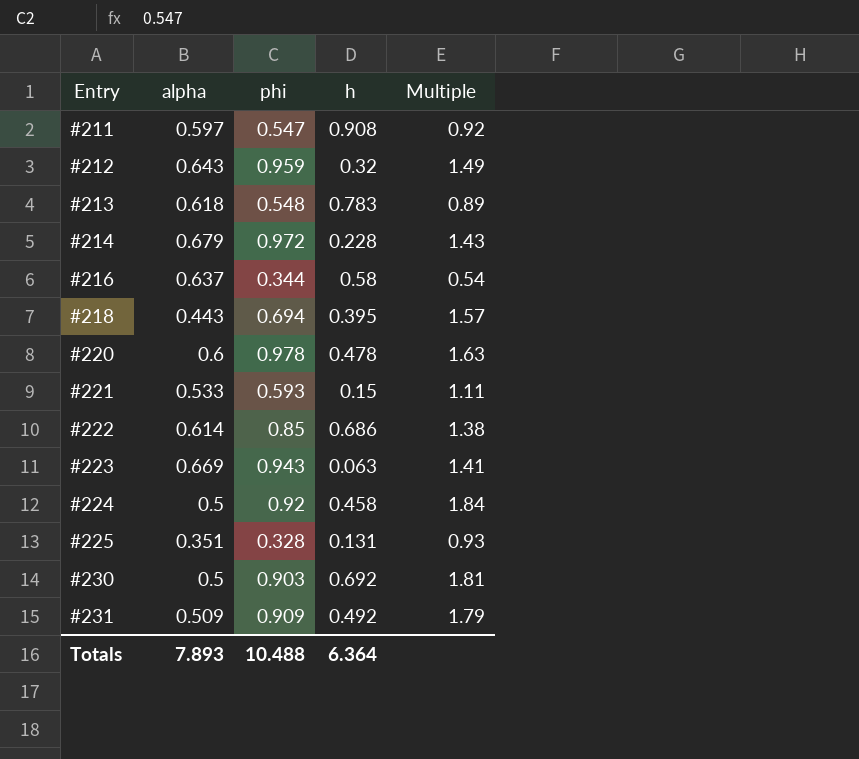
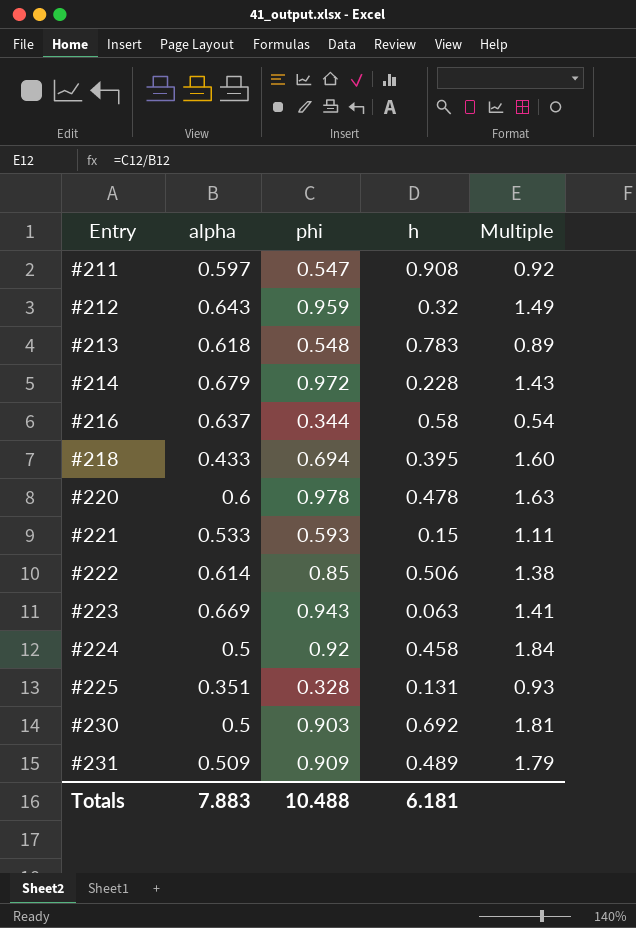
#218 | alpha: 0.443 -> 0.433
#218 | Multiple: 1.57 -> 1.60
#222 | h: 0.686 -> 0.506
#231 | h: 0.492 -> 0.489
Totals | alpha: 7.893 -> 7.883
Totals | h: 6.364 -> 6.181

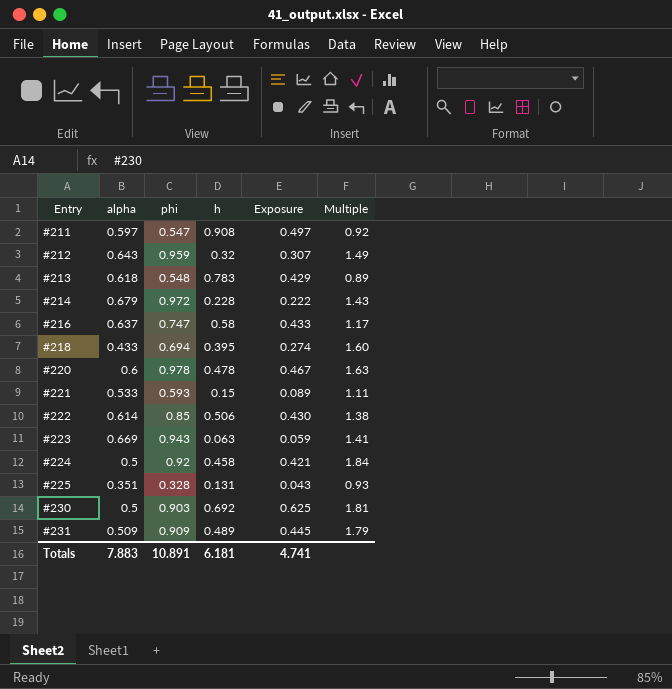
column Exposure | formula: none -> [phi] * [h]
#216 | phi: 0.344 -> 0.747
#216 | Multiple: 0.54 -> 1.17
Totals | phi: 10.488 -> 10.891

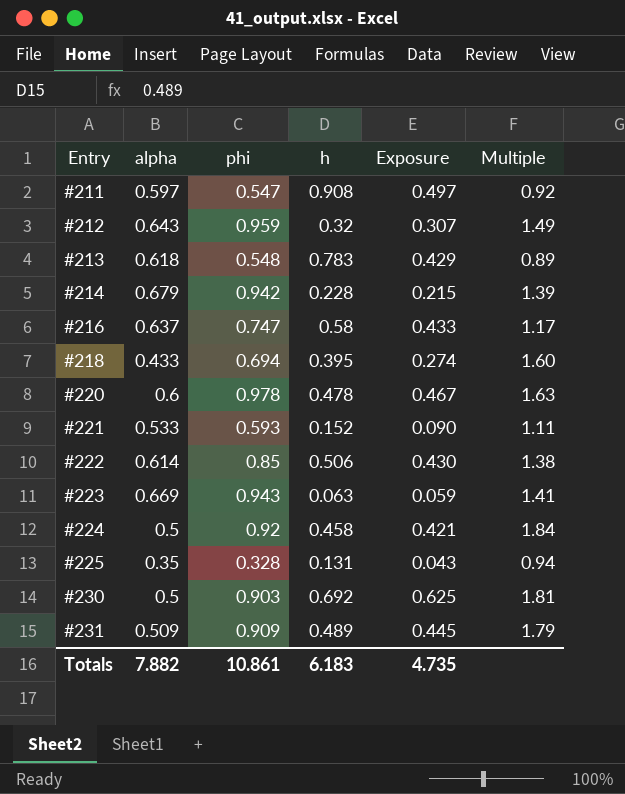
#214 | phi: 0.972 -> 0.942
#214 | Exposure: 0.222 -> 0.215
#214 | Multiple: 1.43 -> 1.39
#221 | h: 0.15 -> 0.152
#221 | Exposure: 0.089 -> 0.090
#225 | alpha: 0.351 -> 0.35
#225 | Multiple: 0.93 -> 0.94
Totals | alpha: 7.883 -> 7.882
Totals | phi: 10.891 -> 10.861
Totals | h: 6.181 -> 6.183
Totals | Exposure: 4.741 -> 4.735

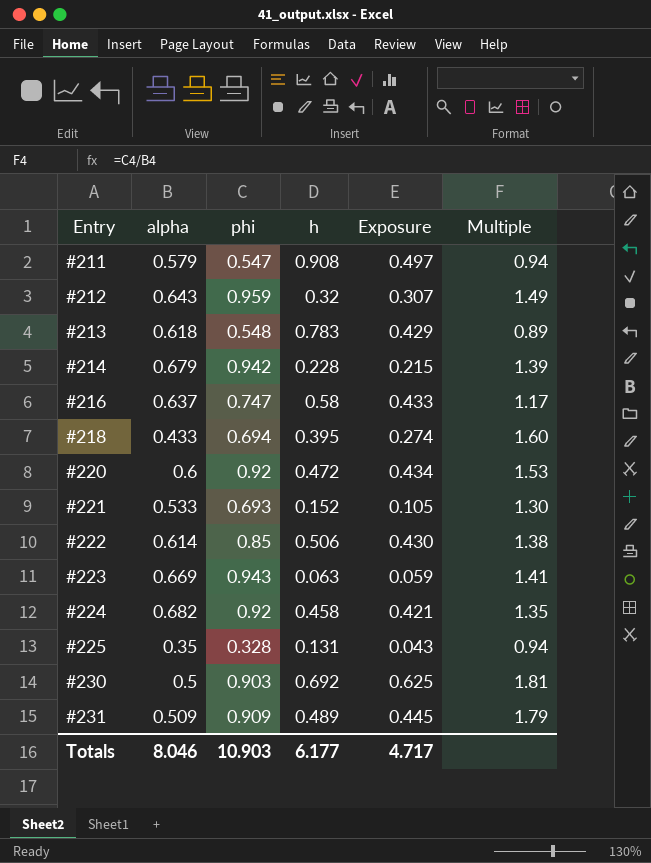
#211 | alpha: 0.597 -> 0.579
#211 | Multiple: 0.92 -> 0.94
#220 | phi: 0.978 -> 0.92
#220 | h: 0.478 -> 0.472
#220 | Exposure: 0.467 -> 0.434
#220 | Multiple: 1.63 -> 1.53
#221 | phi: 0.593 -> 0.693
#221 | Exposure: 0.090 -> 0.105
#221 | Multiple: 1.11 -> 1.30
#224 | alpha: 0.5 -> 0.682
#224 | Multiple: 1.84 -> 1.35
Totals | alpha: 7.882 -> 8.046
Totals | phi: 10.861 -> 10.903
Totals | h: 6.183 -> 6.177
Totals | Exposure: 4.735 -> 4.717

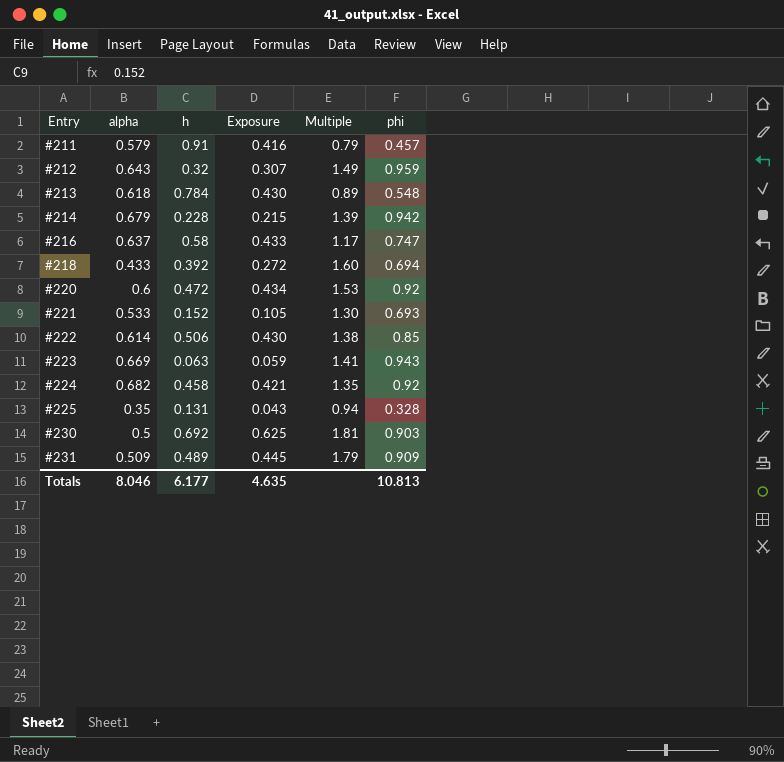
column phi | position: 3 -> 6
#211 | h: 0.908 -> 0.91
#211 | Exposure: 0.497 -> 0.416
#211 | Multiple: 0.94 -> 0.79
#211 | phi: 0.547 -> 0.457
#213 | h: 0.783 -> 0.784
#213 | Exposure: 0.429 -> 0.430
#218 | h: 0.395 -> 0.392
#218 | Exposure: 0.274 -> 0.272
Totals | Exposure: 4.717 -> 4.635
Totals | phi: 10.903 -> 10.813

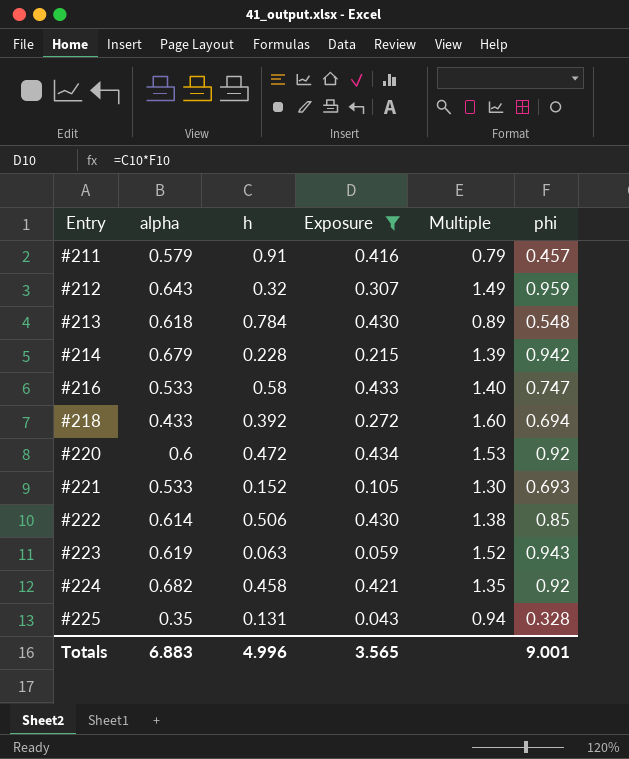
filter: none -> Exposure <= 0.434
#216 | alpha: 0.637 -> 0.533
#216 | Multiple: 1.17 -> 1.40
#223 | alpha: 0.669 -> 0.619
#223 | Multiple: 1.41 -> 1.52
Totals | alpha: 8.046 -> 6.883
Totals | h: 6.177 -> 4.996
Totals | Exposure: 4.635 -> 3.565
Totals | phi: 10.813 -> 9.001

